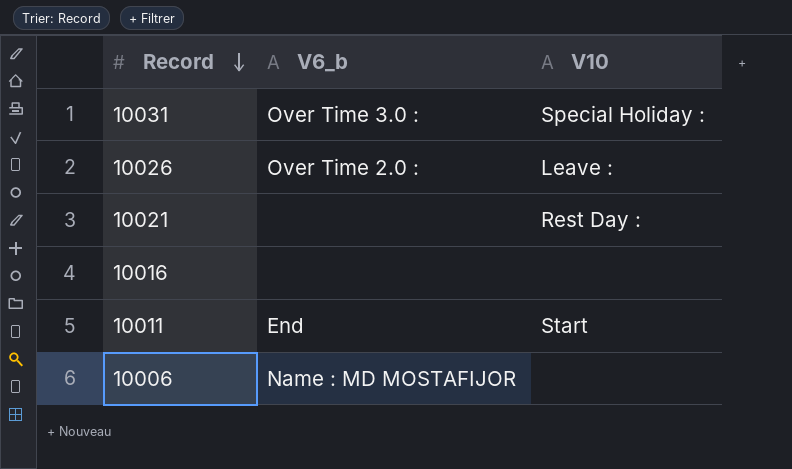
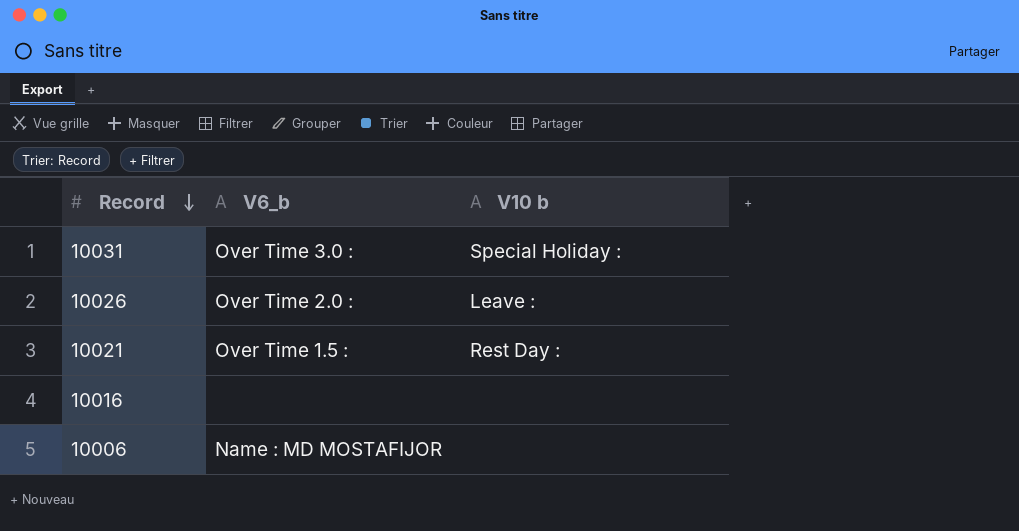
column name: V10 -> V10 b
row 10011: End | Start -> none
10021 | V6_b: none -> Over Time 1.5 :

